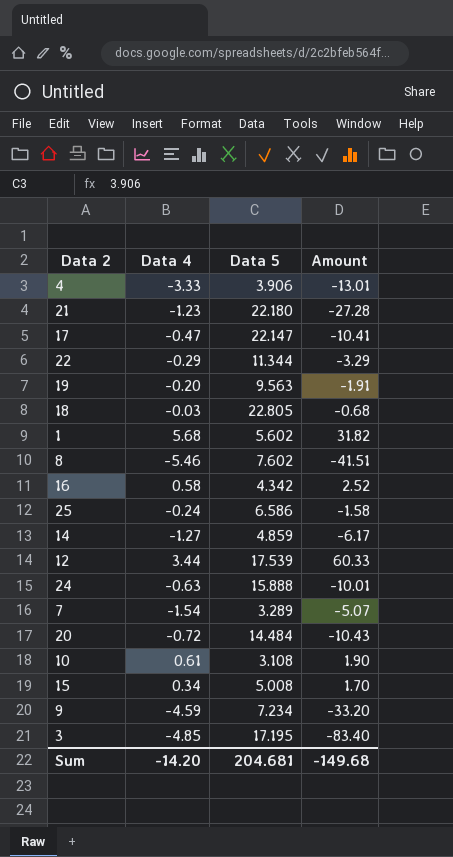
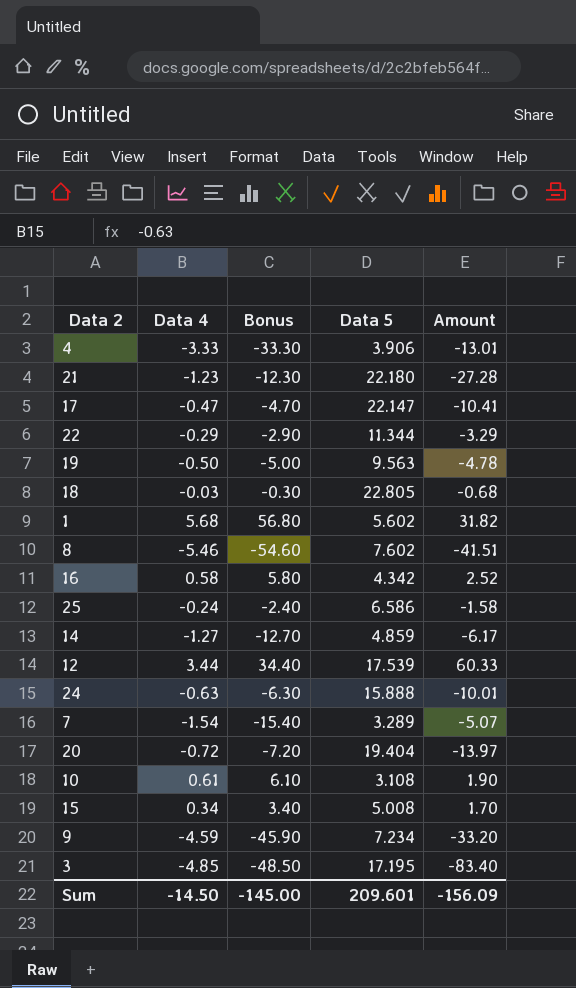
column Bonus | formula: none -> [Data 4] * 10
19 | Data 4: -0.20 -> -0.50
19 | Amount: -1.91 -> -4.78
20 | Data 5: 14.484 -> 19.404
20 | Amount: -10.43 -> -13.97
Sum | Data 4: -14.20 -> -14.50
Sum | Data 5: 204.681 -> 209.601
Sum | Amount: -149.68 -> -156.09

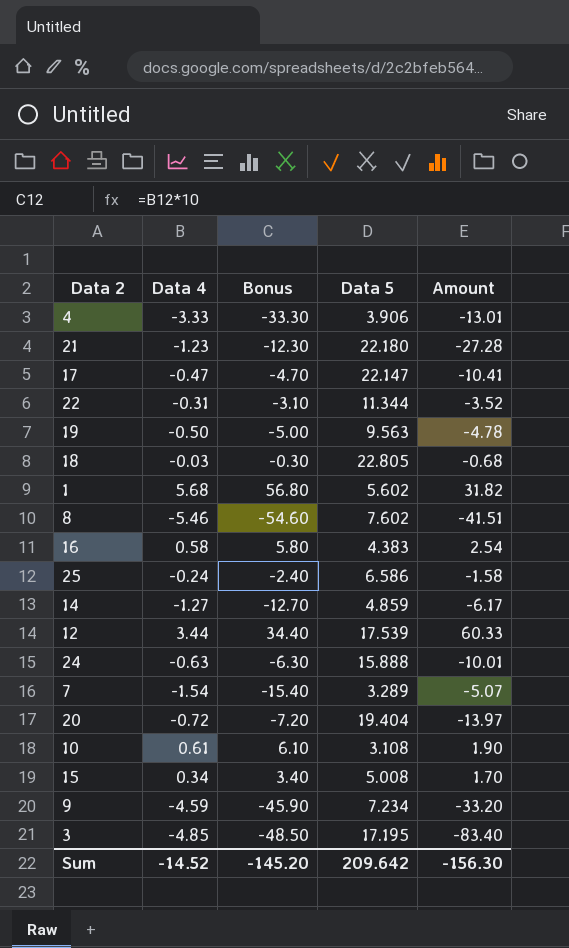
22 | Data 4: -0.29 -> -0.31
22 | Bonus: -2.90 -> -3.10
22 | Amount: -3.29 -> -3.52
16 | Data 5: 4.342 -> 4.383
16 | Amount: 2.52 -> 2.54
Sum | Data 4: -14.50 -> -14.52
Sum | Bonus: -145.00 -> -145.20
Sum | Data 5: 209.601 -> 209.642
Sum | Amount: -156.09 -> -156.30

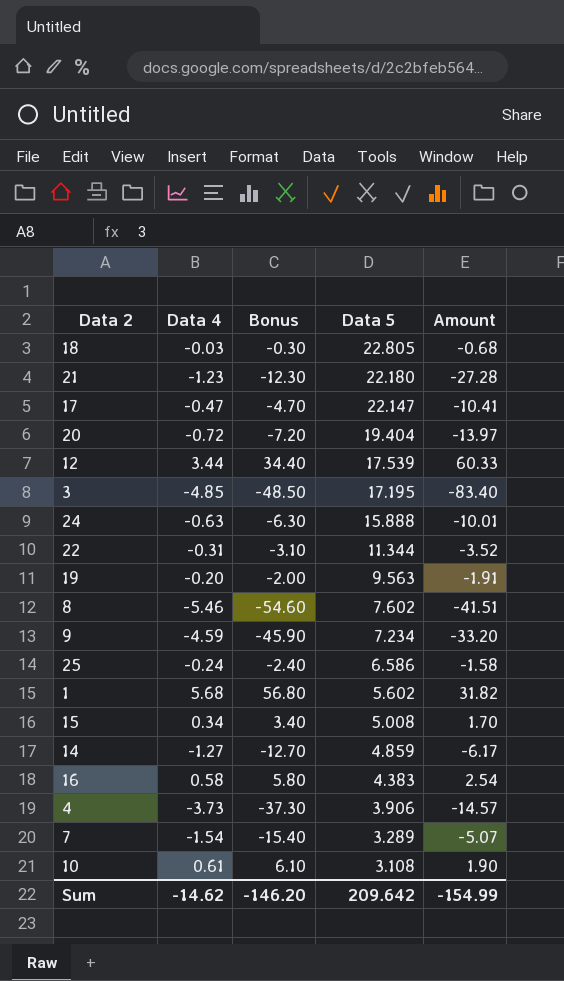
row order: none -> Data 5 descending
19 | Data 4: -0.50 -> -0.20
19 | Bonus: -5.00 -> -2.00
19 | Amount: -4.78 -> -1.91
4 | Data 4: -3.33 -> -3.73
4 | Bonus: -33.30 -> -37.30
4 | Amount: -13.01 -> -14.57
Sum | Data 4: -14.52 -> -14.62
Sum | Bonus: -145.20 -> -146.20
Sum | Amount: -156.30 -> -154.99

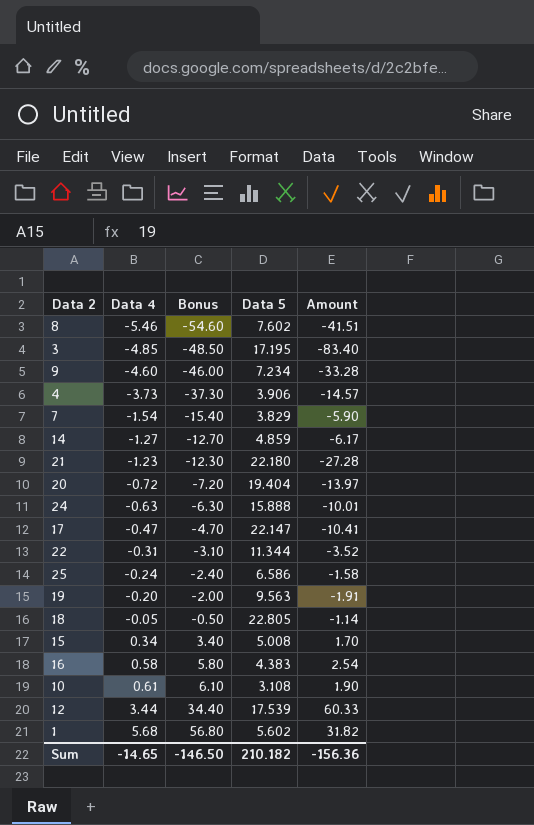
row order: Data 5 descending -> Data 4 ascending
9 | Data 4: -4.59 -> -4.60
9 | Bonus: -45.90 -> -46.00
9 | Amount: -33.20 -> -33.28
7 | Data 5: 3.289 -> 3.829
7 | Amount: -5.07 -> -5.90
18 | Data 4: -0.03 -> -0.05
18 | Bonus: -0.30 -> -0.50
18 | Amount: -0.68 -> -1.14
Sum | Data 4: -14.62 -> -14.65
Sum | Bonus: -146.20 -> -146.50
Sum | Data 5: 209.642 -> 210.182
Sum | Amount: -154.99 -> -156.36

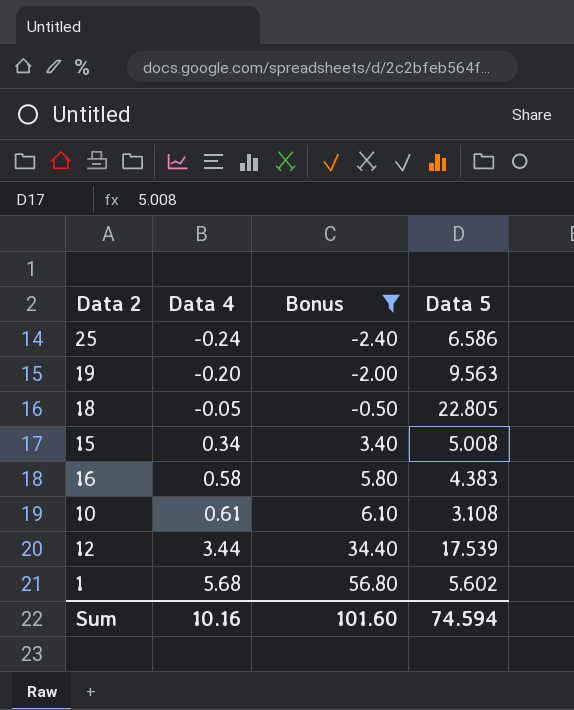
filter: none -> Bonus >= -2.40
column Amount | formula: [Data 4] * [Data 5] -> none
Sum | Data 4: -14.65 -> 10.16
Sum | Bonus: -146.50 -> 101.60
Sum | Data 5: 210.182 -> 74.594

